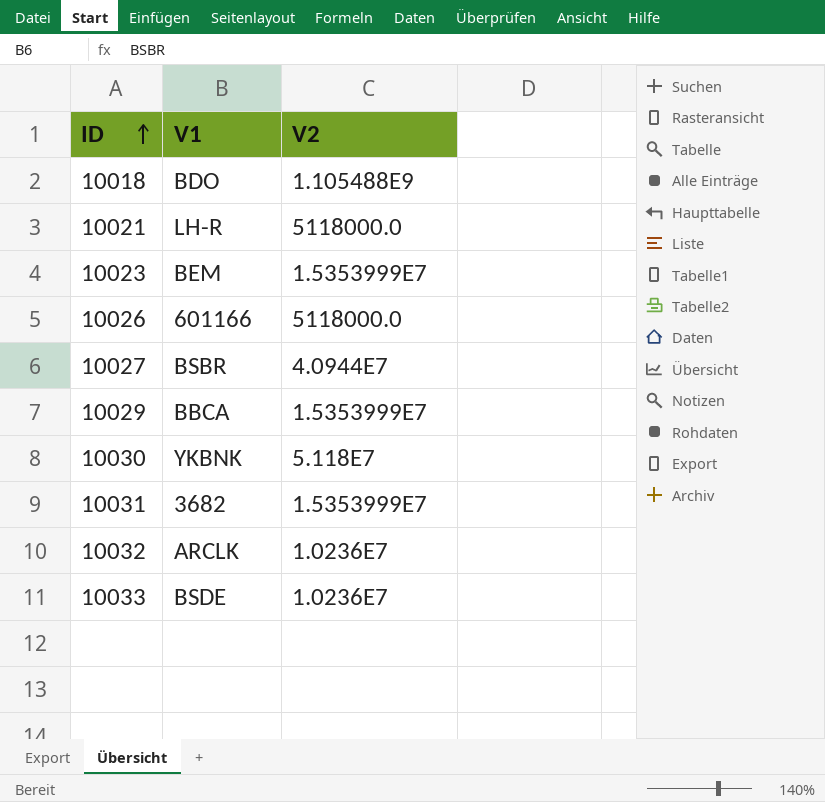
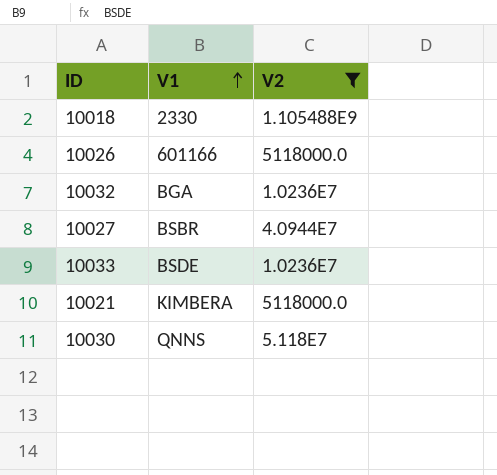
filter: none -> V2 != 1.5353999E7
row order: ID ascending -> V1 ascending
10018 | V1: BDO -> 2330
10032 | V1: ARCLK -> BGA
10021 | V1: LH-R -> KIMBERA
10030 | V1: YKBNK -> QNNS

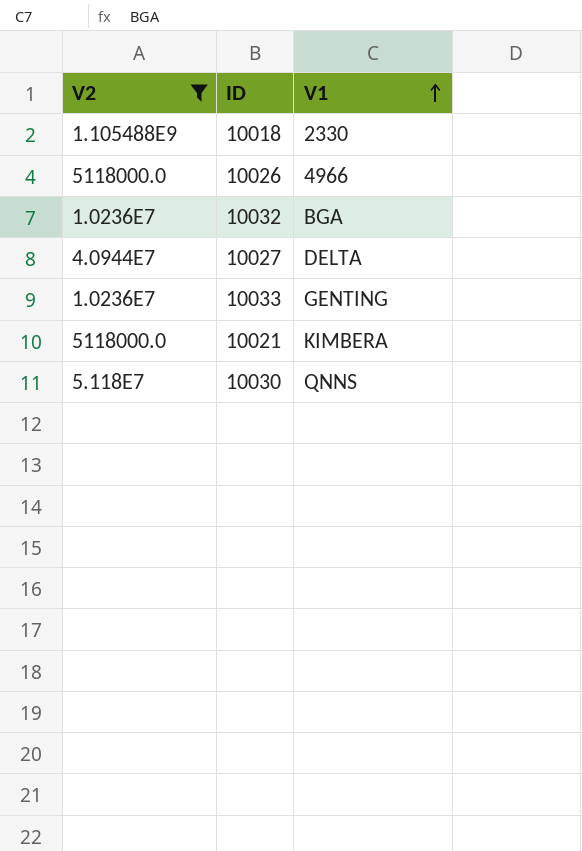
column V2 | position: 3 -> 1
10026 | V1: 601166 -> 4966
10027 | V1: BSBR -> DELTA
10033 | V1: BSDE -> GENTING

